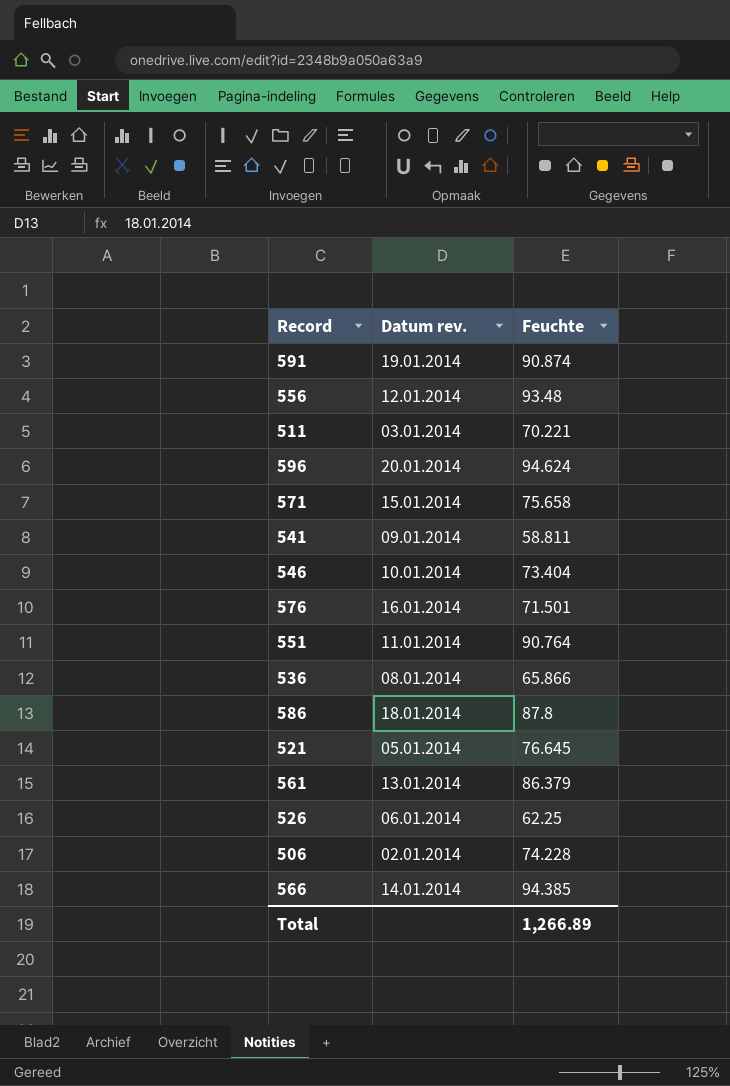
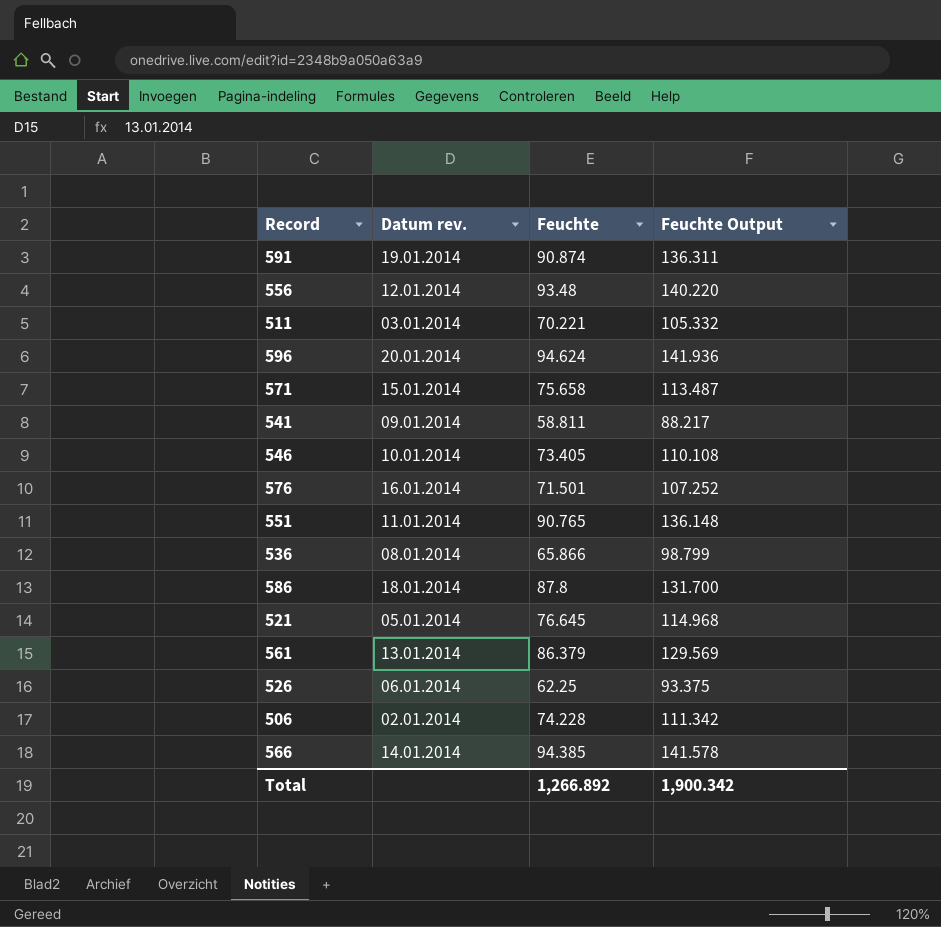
column Feuchte Output | formula: none -> [Feuchte] * 1.5
546 | Feuchte: 73.404 -> 73.405
551 | Feuchte: 90.764 -> 90.765
Total | Feuchte: 1,266.89 -> 1,266.892

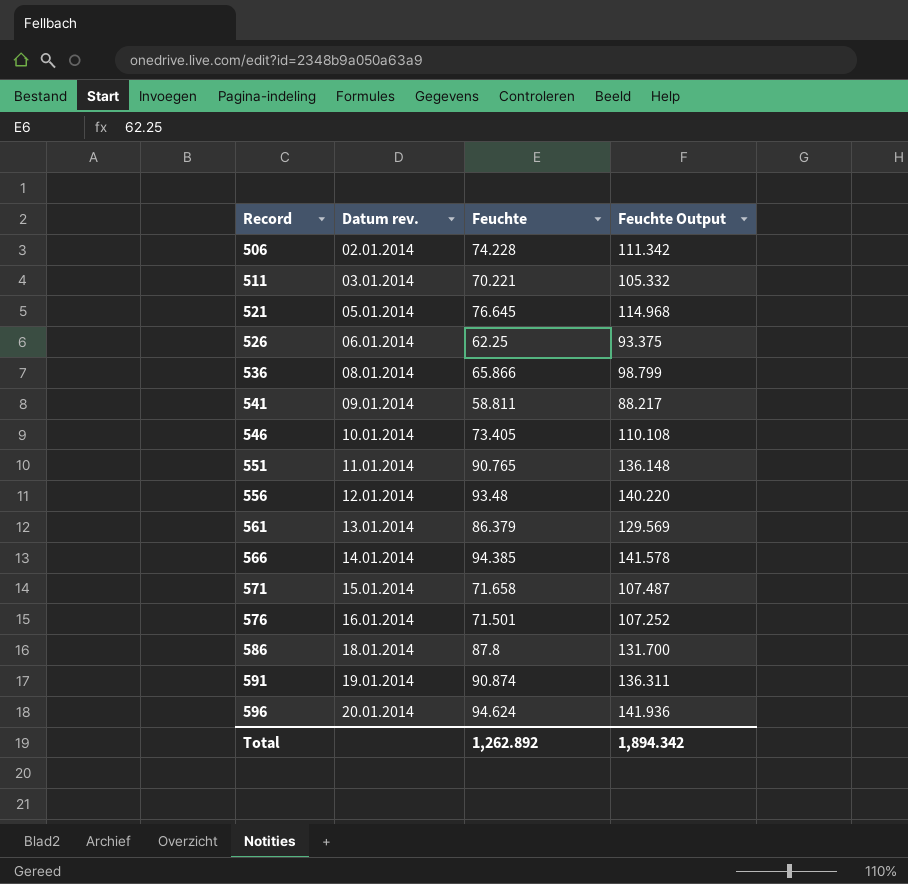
row order: none -> Record ascending
571 | Feuchte: 75.658 -> 71.658
571 | Feuchte Output: 113.487 -> 107.487
Total | Feuchte: 1,266.892 -> 1,262.892
Total | Feuchte Output: 1,900.342 -> 1,894.342

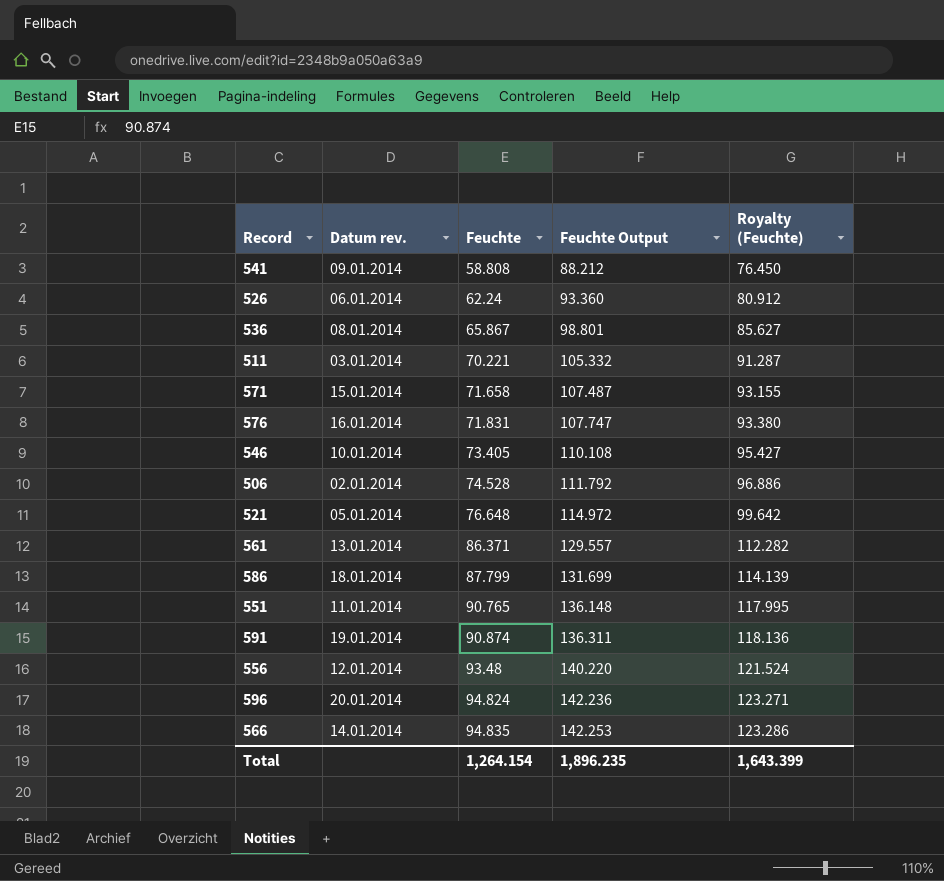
row order: Record ascending -> Feuchte ascending
column Royalty (Feuchte) | formula: none -> [Feuchte] * 1.3
541 | Feuchte: 58.811 -> 58.808
541 | Feuchte Output: 88.217 -> 88.212
526 | Feuchte: 62.25 -> 62.24
526 | Feuchte Output: 93.375 -> 93.360
536 | Feuchte: 65.866 -> 65.867
536 | Feuchte Output: 98.799 -> 98.801
576 | Feuchte: 71.501 -> 71.831
576 | Feuchte Output: 107.252 -> 107.747
506 | Feuchte: 74.228 -> 74.528
506 | Feuchte Output: 111.342 -> 111.792
521 | Feuchte: 76.645 -> 76.648
521 | Feuchte Output: 114.968 -> 114.972
561 | Feuchte: 86.379 -> 86.371
561 | Feuchte Output: 129.569 -> 129.557
586 | Feuchte: 87.8 -> 87.799
586 | Feuchte Output: 131.700 -> 131.699
596 | Feuchte: 94.624 -> 94.824
596 | Feuchte Output: 141.936 -> 142.236
566 | Feuchte: 94.385 -> 94.835
566 | Feuchte Output: 141.578 -> 142.253
Total | Feuchte: 1,262.892 -> 1,264.154
Total | Feuchte Output: 1,894.342 -> 1,896.235

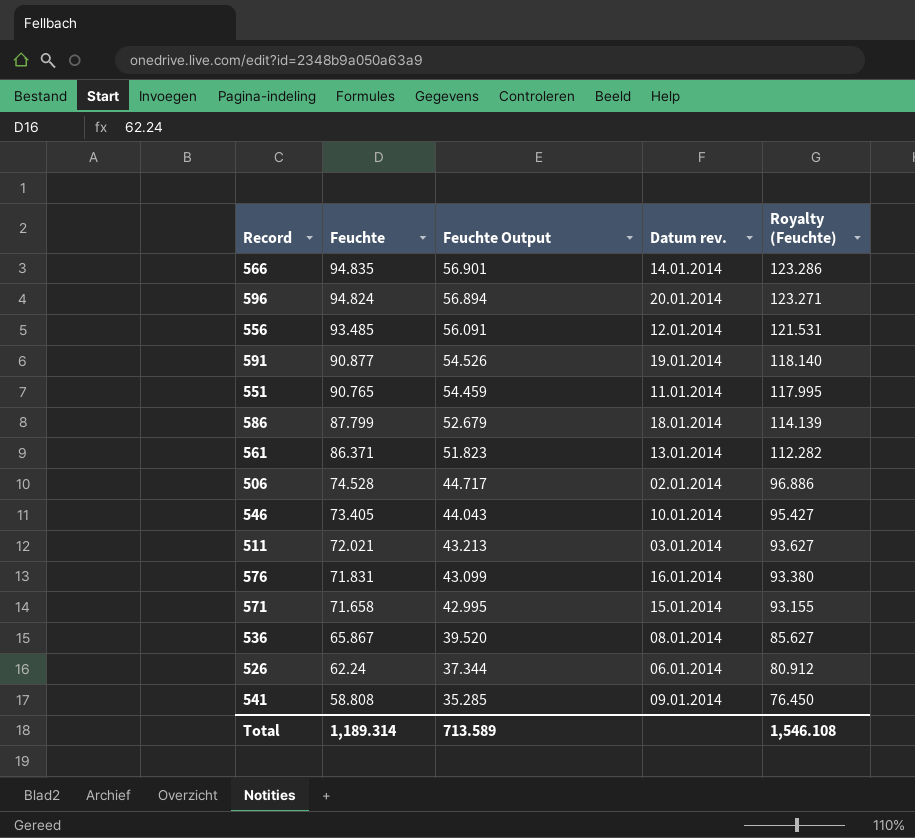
row order: Feuchte ascending -> Feuchte descending
column Feuchte Output | formula: [Feuchte] * 1.5 -> [Feuchte] * 0.6
column Datum rev. | position: 2 -> 4
row 521: 05.01.2014 | 76.648 | 114.972 | 99.642 -> none
556 | Feuchte: 93.48 -> 93.485
556 | Royalty (Feuchte): 121.524 -> 121.531
591 | Feuchte: 90.874 -> 90.877
591 | Royalty (Feuchte): 118.136 -> 118.140
511 | Feuchte: 70.221 -> 72.021
511 | Royalty (Feuchte): 91.287 -> 93.627
Total | Feuchte: 1,264.154 -> 1,189.314
Total | Feuchte Output: 1,896.235 -> 713.589
Total | Royalty (Feuchte): 1,643.399 -> 1,546.108

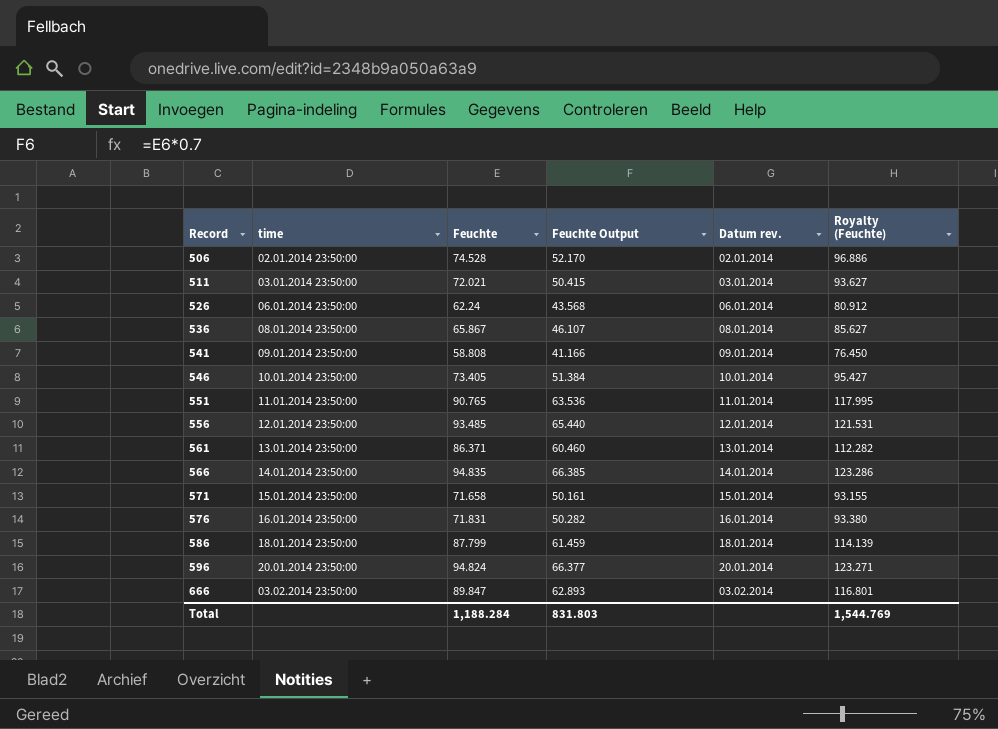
row order: Feuchte descending -> Record ascending
column time | position: none -> 2
column Feuchte Output | formula: [Feuchte] * 0.6 -> [Feuchte] * 0.7
row 591: 90.877 | 54.526 | 19.01.2014 | 118.140 -> none
row 666: none -> 03.02.2014 23:50:00 | 89.847 | 62.893 | 03.02.2014 | 116.801
Total | Feuchte: 1,189.314 -> 1,188.284
Total | Feuchte Output: 713.589 -> 831.803
Total | Royalty (Feuchte): 1,546.108 -> 1,544.769

